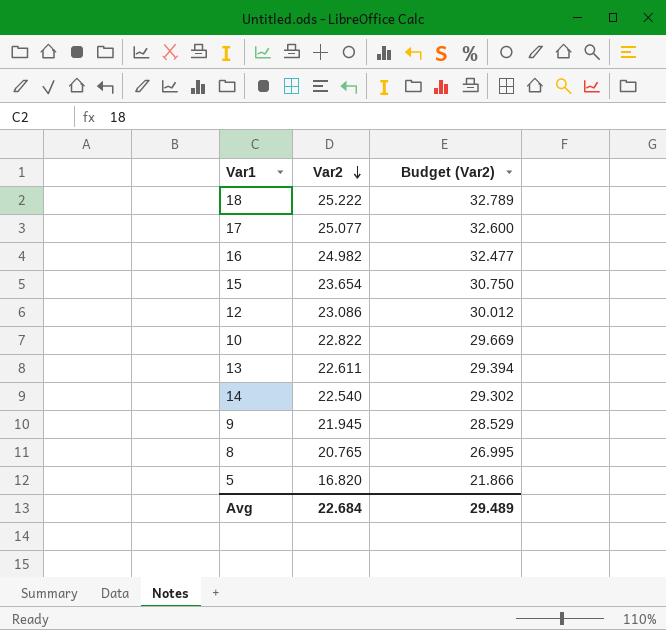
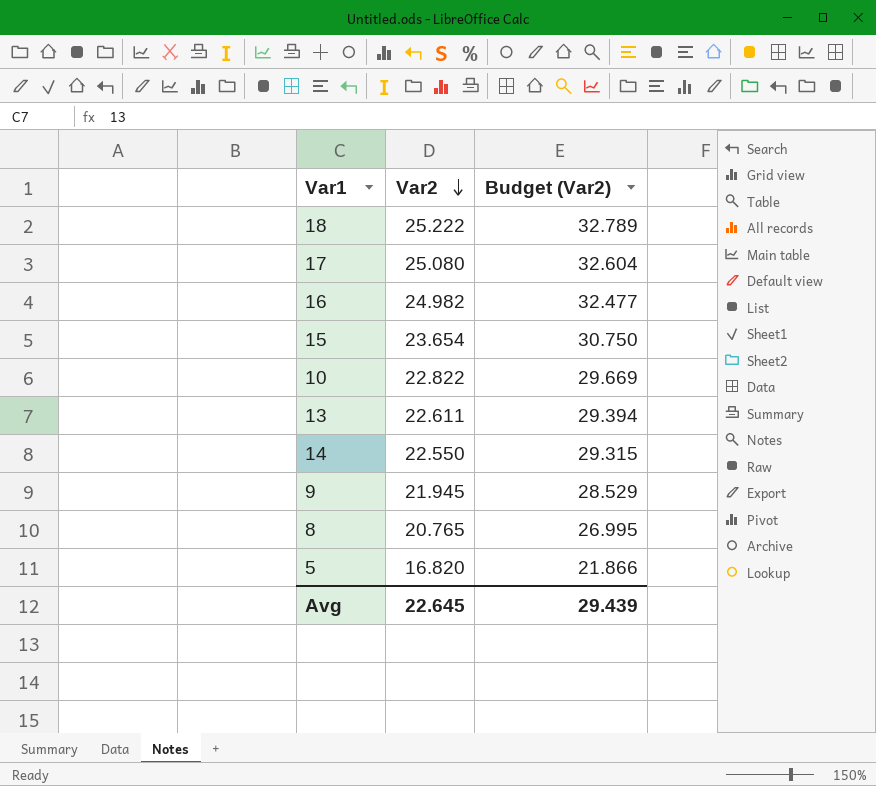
row 12: 23.086 | 30.012 -> none
17 | Var2: 25.077 -> 25.080
17 | Budget (Var2): 32.600 -> 32.604
14 | Var2: 22.540 -> 22.550
14 | Budget (Var2): 29.302 -> 29.315
Avg | Var2: 22.684 -> 22.645
Avg | Budget (Var2): 29.489 -> 29.439

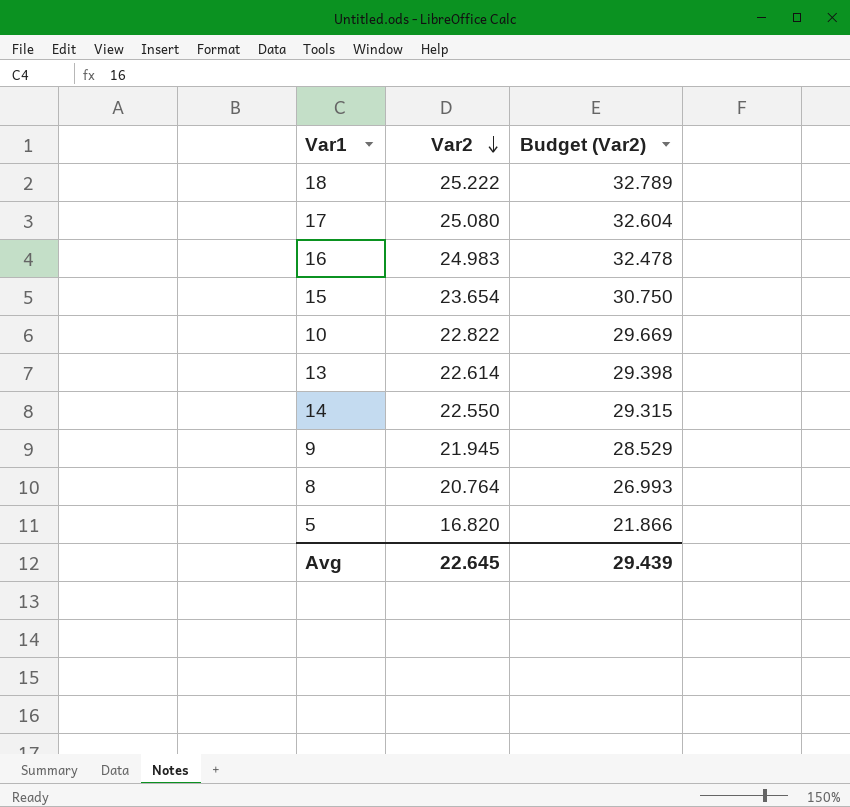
16 | Var2: 24.982 -> 24.983
16 | Budget (Var2): 32.477 -> 32.478
13 | Var2: 22.611 -> 22.614
13 | Budget (Var2): 29.394 -> 29.398
8 | Var2: 20.765 -> 20.764
8 | Budget (Var2): 26.995 -> 26.993

